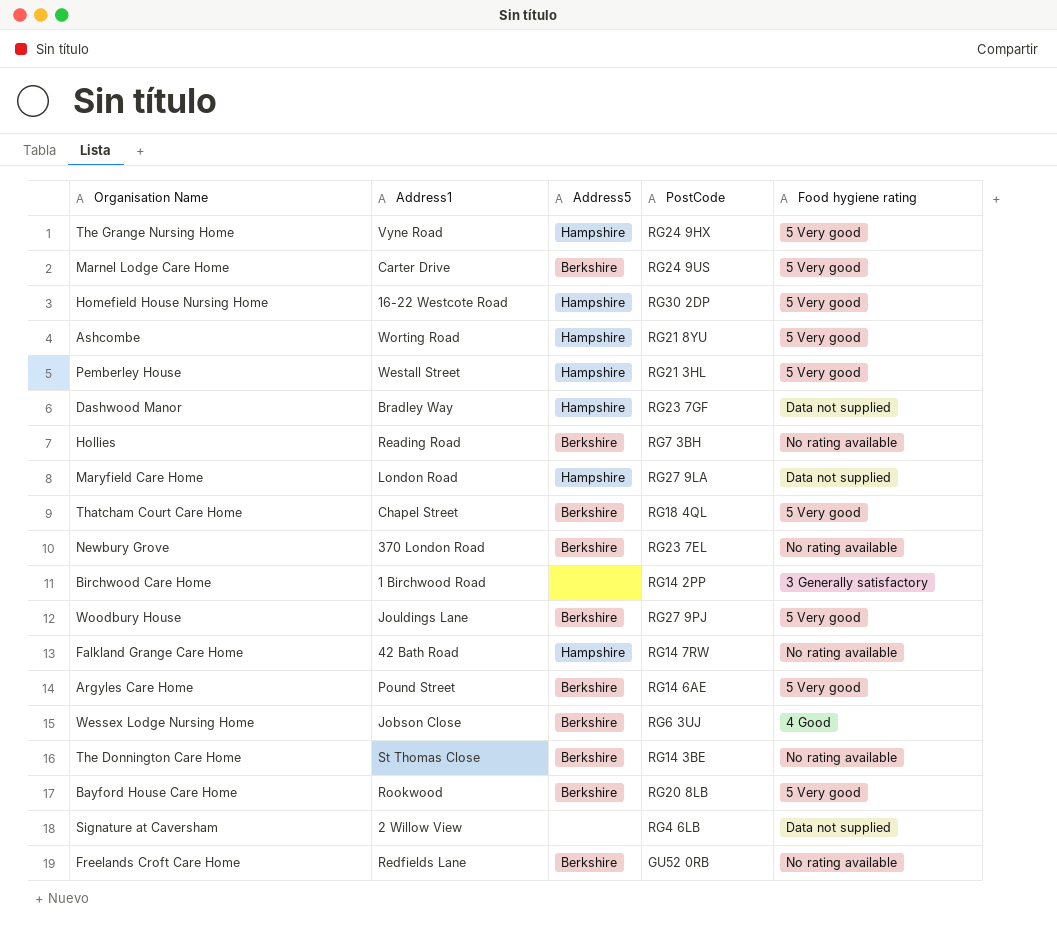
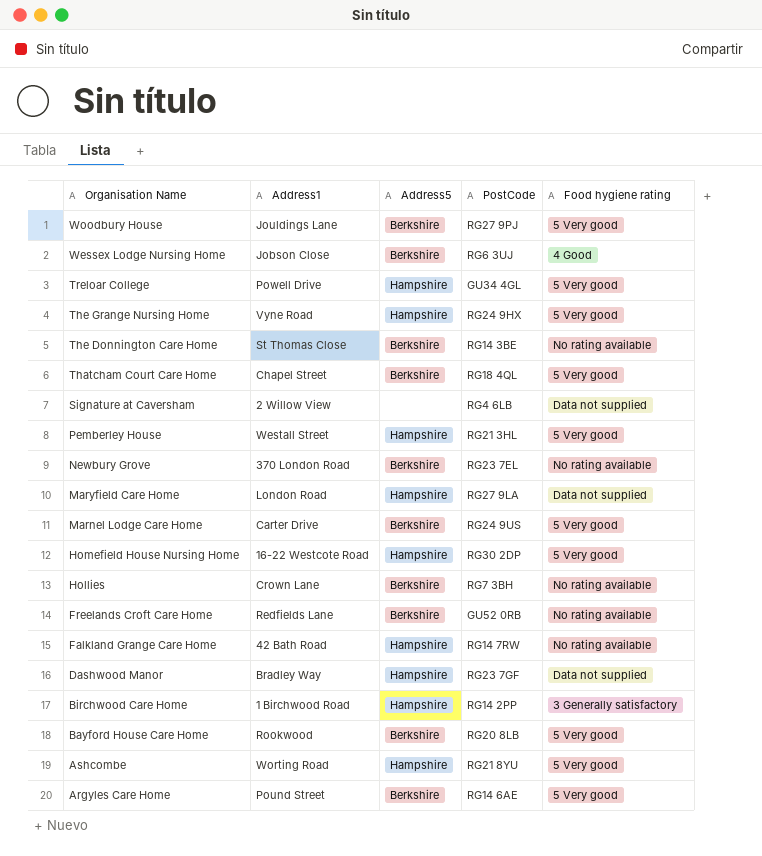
row order: none -> Organisation Name descending
row Treloar College: none -> Powell Drive | Hampshire | GU34 4GL | 5 Very good
Hollies | Address1: Reading Road -> Crown Lane
Birchwood Care Home | Address5: none -> Hampshire

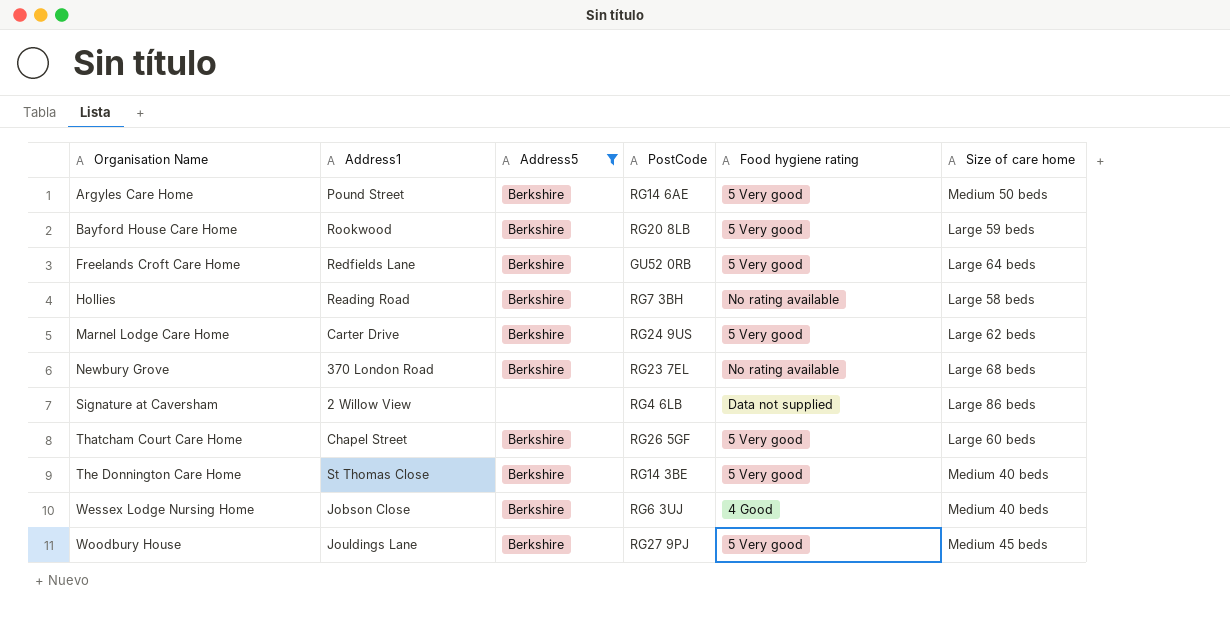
filter: none -> Address5 != Hampshire
row order: Organisation Name descending -> Organisation Name ascending
column Size of care home | position: none -> 6
Freelands Croft Care Home | Food hygiene rating: No rating available -> 5 Very good
Hollies | Address1: Crown Lane -> Reading Road
Thatcham Court Care Home | PostCode: RG18 4QL -> RG26 5GF
The Donnington Care Home | Food hygiene rating: No rating available -> 5 Very good

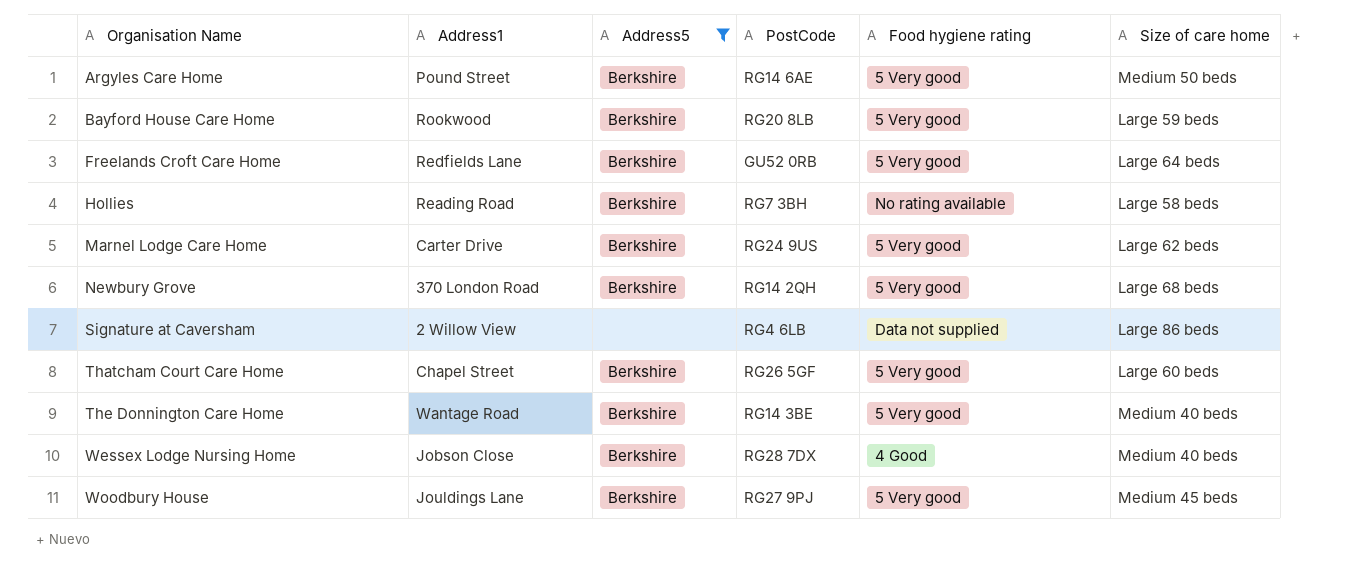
Newbury Grove | PostCode: RG23 7EL -> RG14 2QH
Newbury Grove | Food hygiene rating: No rating available -> 5 Very good
The Donnington Care Home | Address1: St Thomas Close -> Wantage Road
Wessex Lodge Nursing Home | PostCode: RG6 3UJ -> RG28 7DX

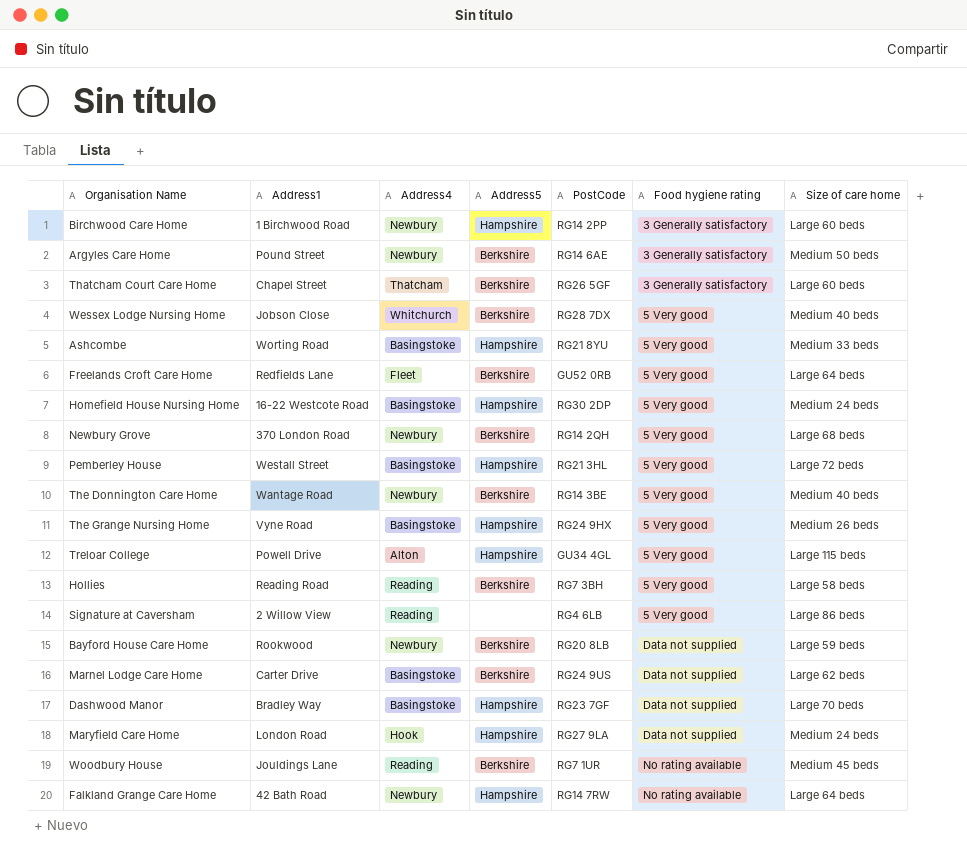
filter: Address5 != Hampshire -> none
row order: Organisation Name ascending -> Food hygiene rating ascending
column Address4 | position: none -> 3
Argyles Care Home | Food hygiene rating: 5 Very good -> 3 Generally satisfactory
Thatcham Court Care Home | Food hygiene rating: 5 Very good -> 3 Generally satisfactory
Wessex Lodge Nursing Home | Food hygiene rating: 4 Good -> 5 Very good
Hollies | Food hygiene rating: No rating available -> 5 Very good
Signature at Caversham | Food hygiene rating: Data not supplied -> 5 Very good
Bayford House Care Home | Food hygiene rating: 5 Very good -> Data not supplied
Marnel Lodge Care Home | Food hygiene rating: 5 Very good -> Data not supplied
Woodbury House | PostCode: RG27 9PJ -> RG7 1UR
Woodbury House | Food hygiene rating: 5 Very good -> No rating available

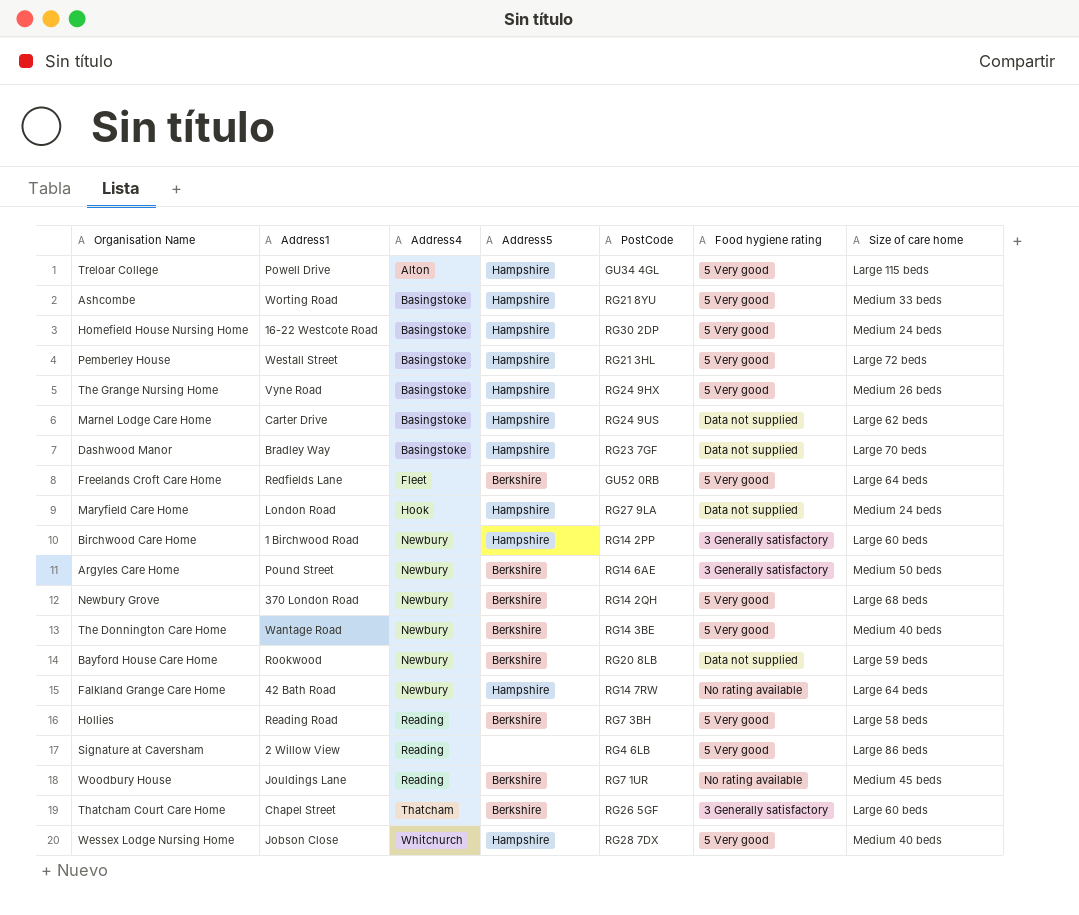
row order: Food hygiene rating ascending -> Address4 ascending
Marnel Lodge Care Home | Address5: Berkshire -> Hampshire
Wessex Lodge Nursing Home | Address5: Berkshire -> Hampshire

